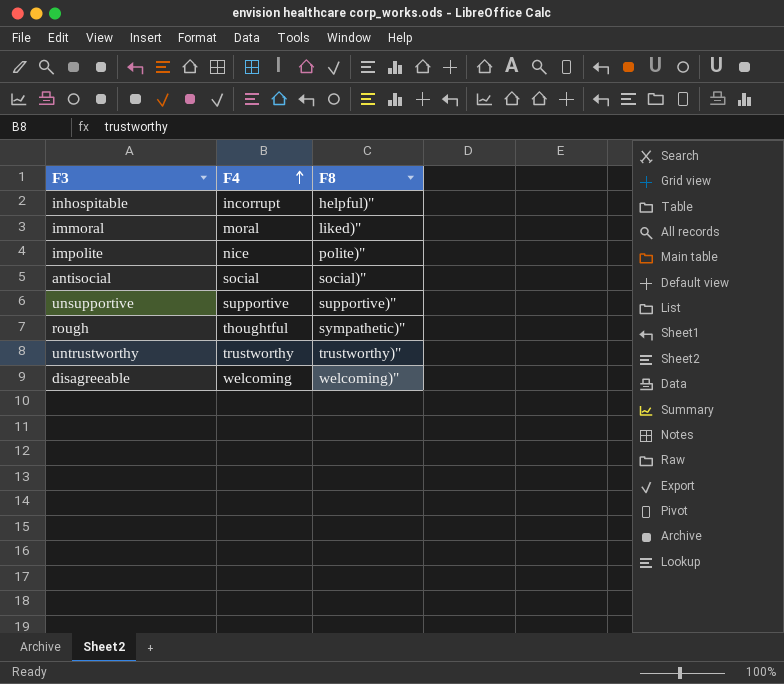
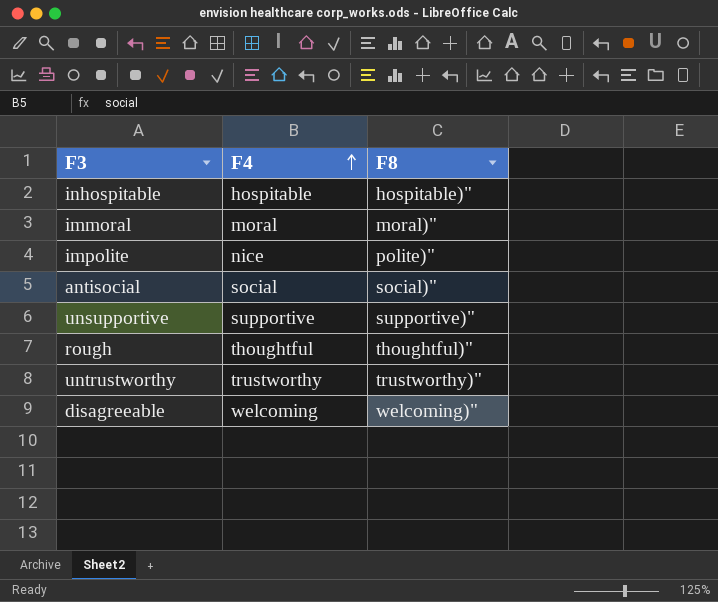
inhospitable | F4: incorrupt -> hospitable
inhospitable | F8: helpful)" -> hospitable)"
immoral | F8: liked)" -> moral)"
rough | F8: sympathetic)" -> thoughtful)"

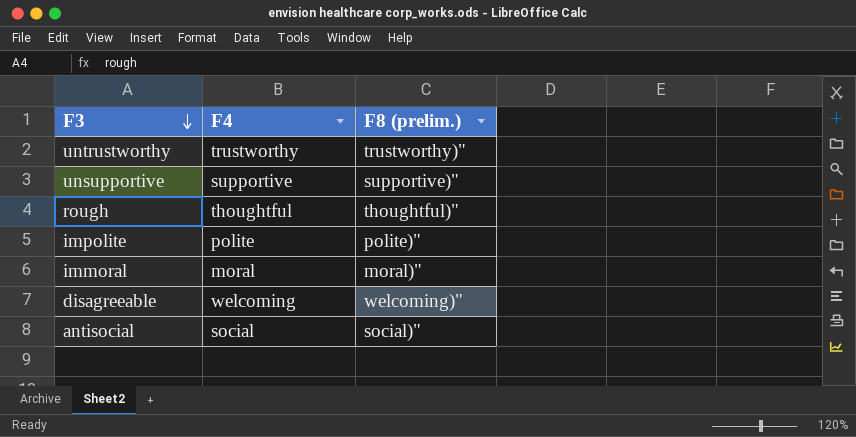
row order: F4 ascending -> F3 descending
column name: F8 -> F8 (prelim.)
row inhospitable: hospitable | hospitable)" -> none
impolite | F4: nice -> polite

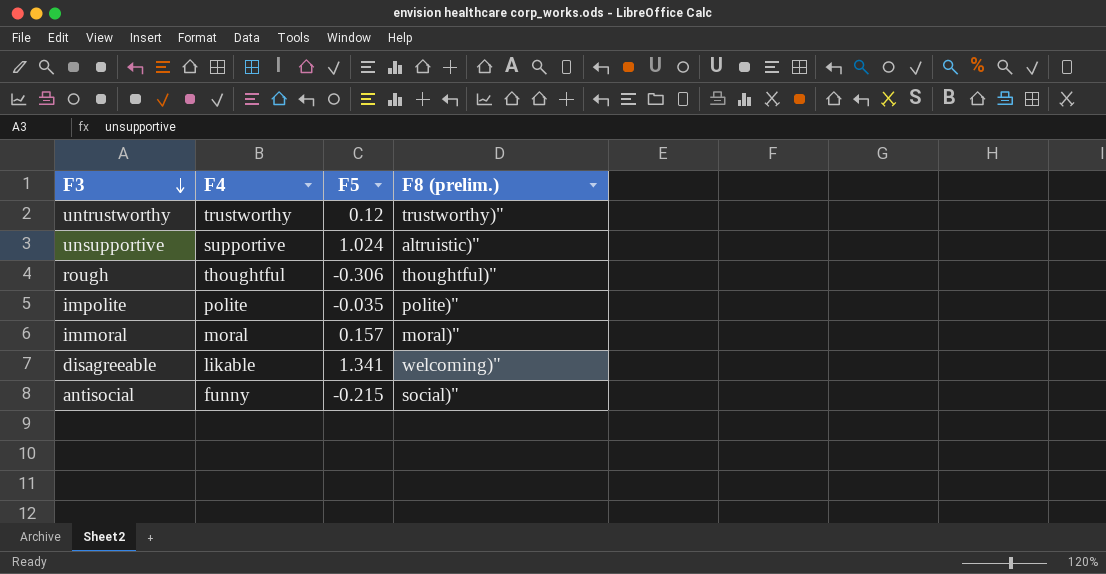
column F5 | position: none -> 3
unsupportive | F8 (prelim.): supportive)" -> altruistic)"
disagreeable | F4: welcoming -> likable
antisocial | F4: social -> funny

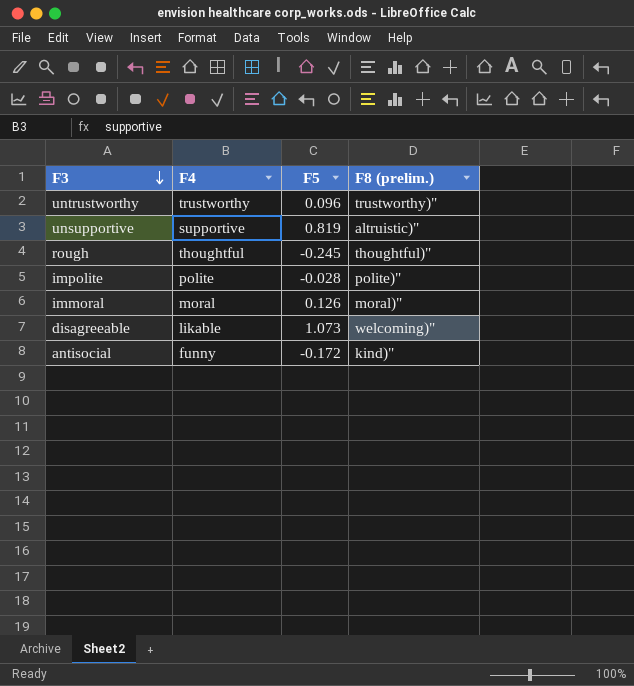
untrustworthy | F5: 0.12 -> 0.096
unsupportive | F5: 1.024 -> 0.819
rough | F5: -0.306 -> -0.245
impolite | F5: -0.035 -> -0.028
immoral | F5: 0.157 -> 0.126
disagreeable | F5: 1.341 -> 1.073
antisocial | F5: -0.215 -> -0.172
antisocial | F8 (prelim.): social)" -> kind)"

